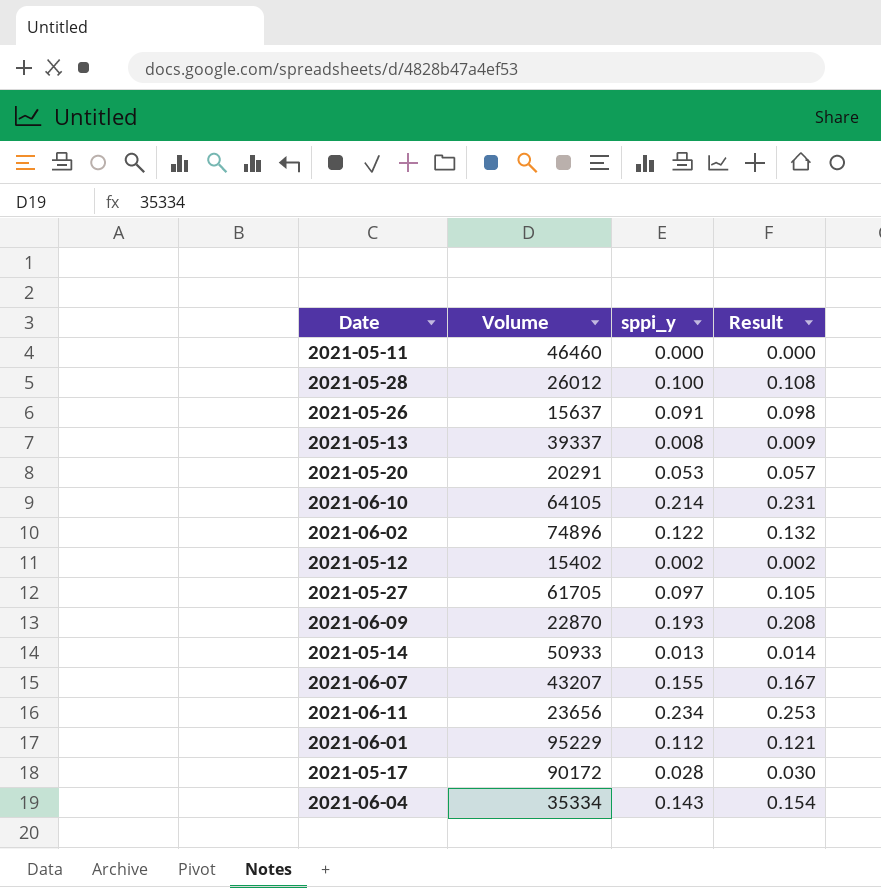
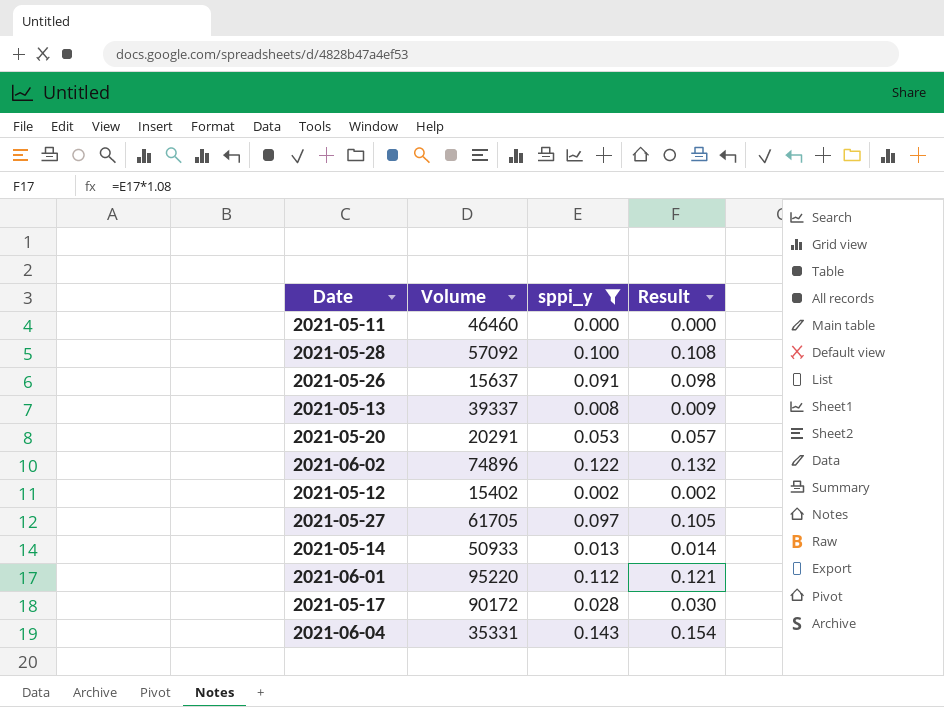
filter: none -> sppi_y <= 0.143
2021-05-28 | Volume: 26012 -> 57092
2021-06-01 | Volume: 95229 -> 95220
2021-06-04 | Volume: 35334 -> 35331

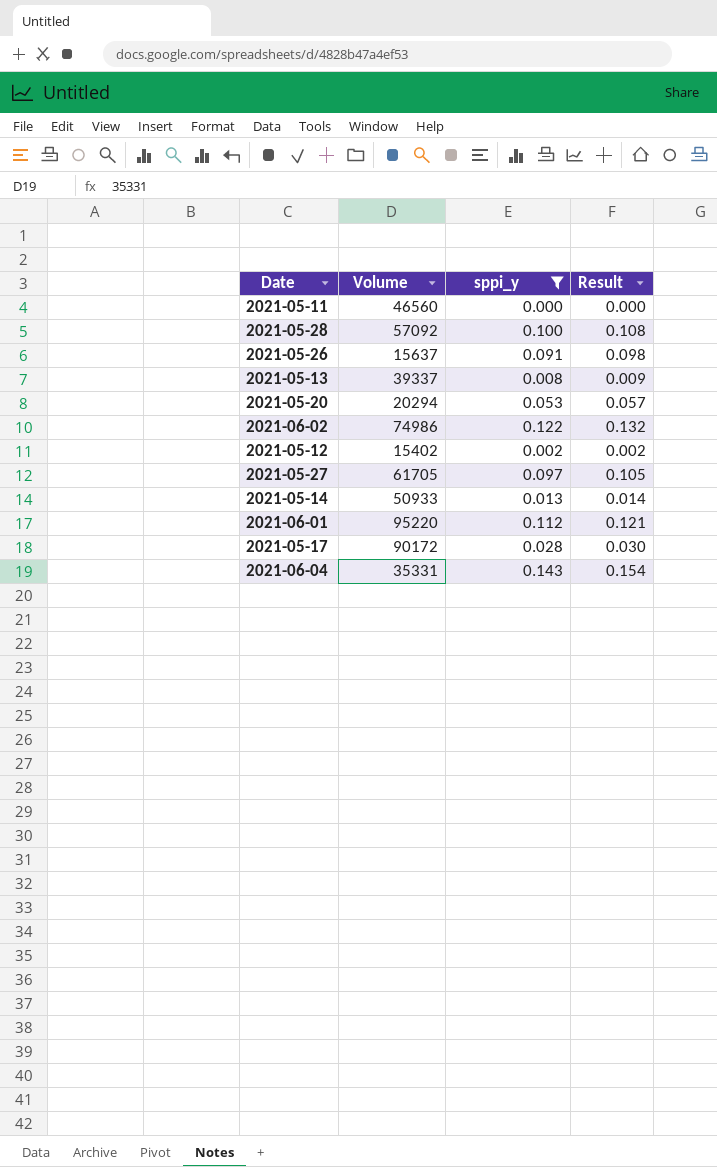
2021-05-11 | Volume: 46460 -> 46560
2021-05-20 | Volume: 20291 -> 20294
2021-06-02 | Volume: 74896 -> 74986

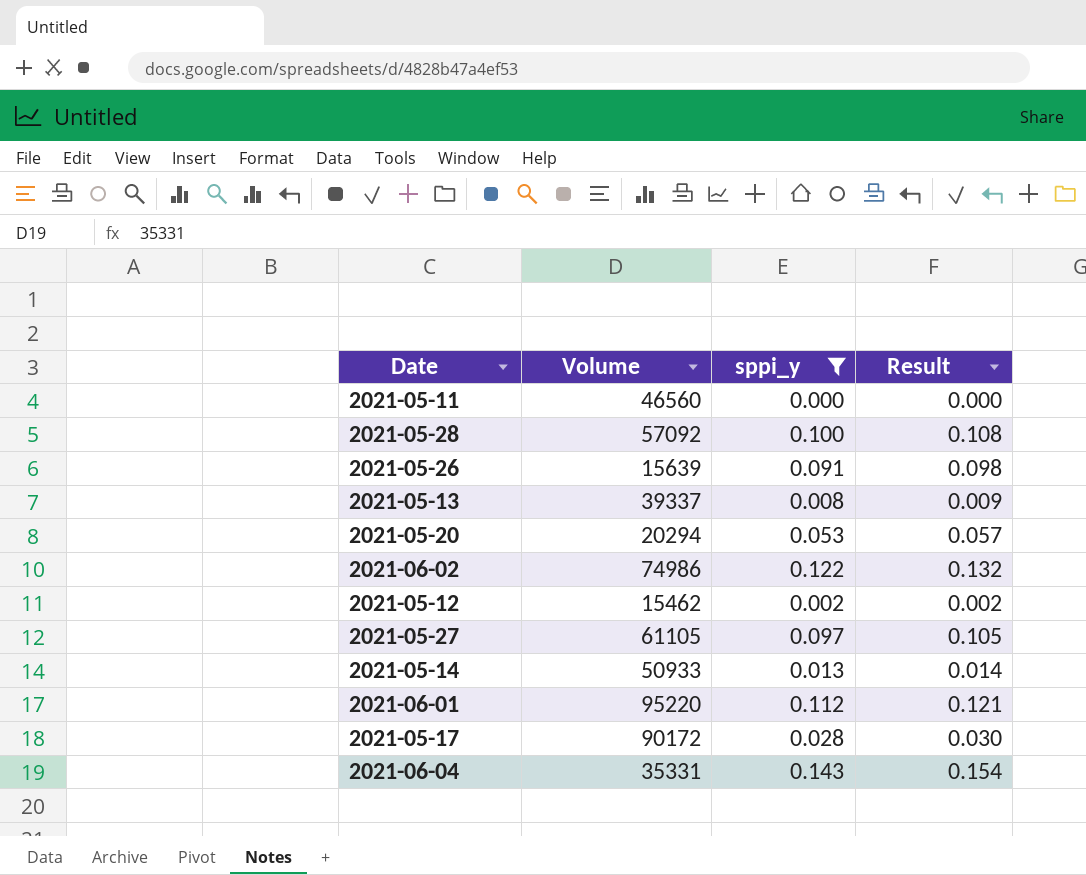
2021-05-26 | Volume: 15637 -> 15639
2021-05-12 | Volume: 15402 -> 15462
2021-05-27 | Volume: 61705 -> 61105

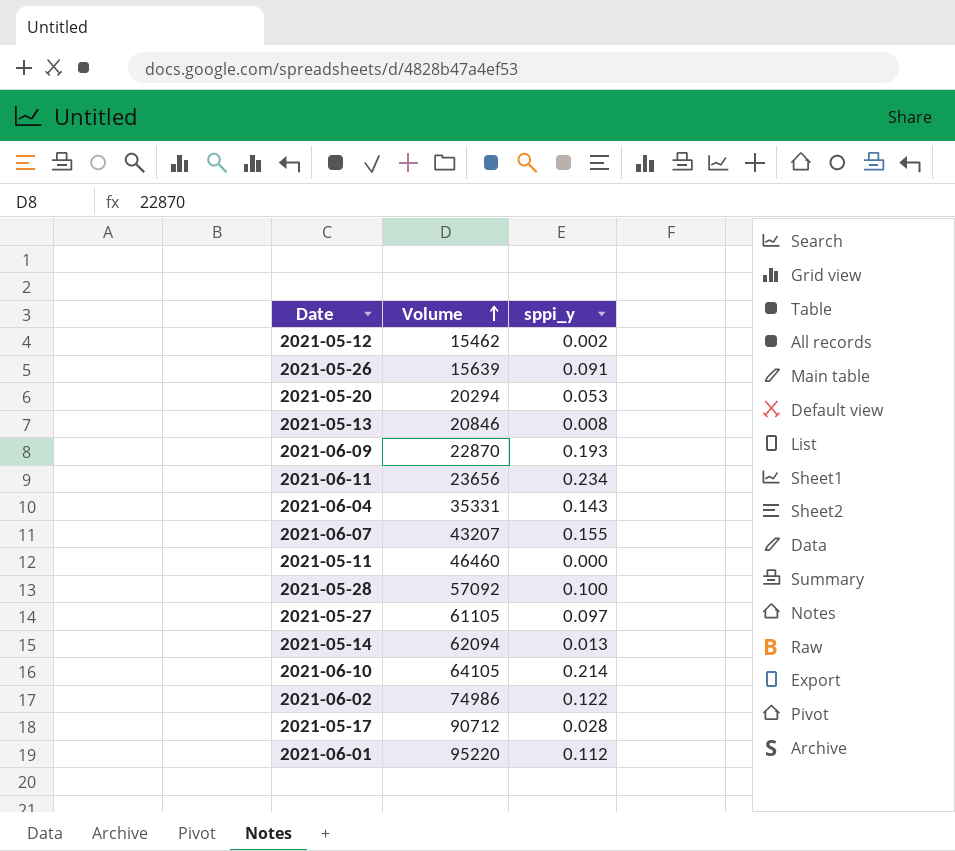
filter: sppi_y <= 0.143 -> none
row order: none -> Volume ascending
column Result | formula: [sppi_y] * 1.08 -> none
2021-05-13 | Volume: 39337 -> 20846
2021-05-11 | Volume: 46560 -> 46460
2021-05-14 | Volume: 50933 -> 62094
2021-05-17 | Volume: 90172 -> 90712

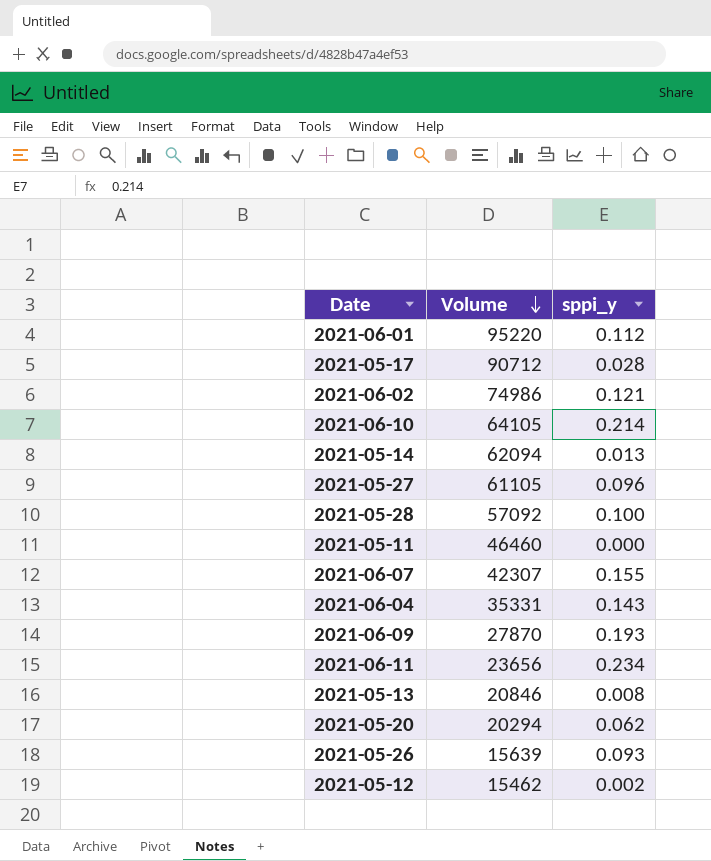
row order: Volume ascending -> Volume descending
2021-06-02 | sppi_y: 0.122 -> 0.121
2021-05-27 | sppi_y: 0.097 -> 0.096
2021-06-07 | Volume: 43207 -> 42307
2021-06-09 | Volume: 22870 -> 27870
2021-05-20 | sppi_y: 0.053 -> 0.062
2021-05-26 | sppi_y: 0.091 -> 0.093

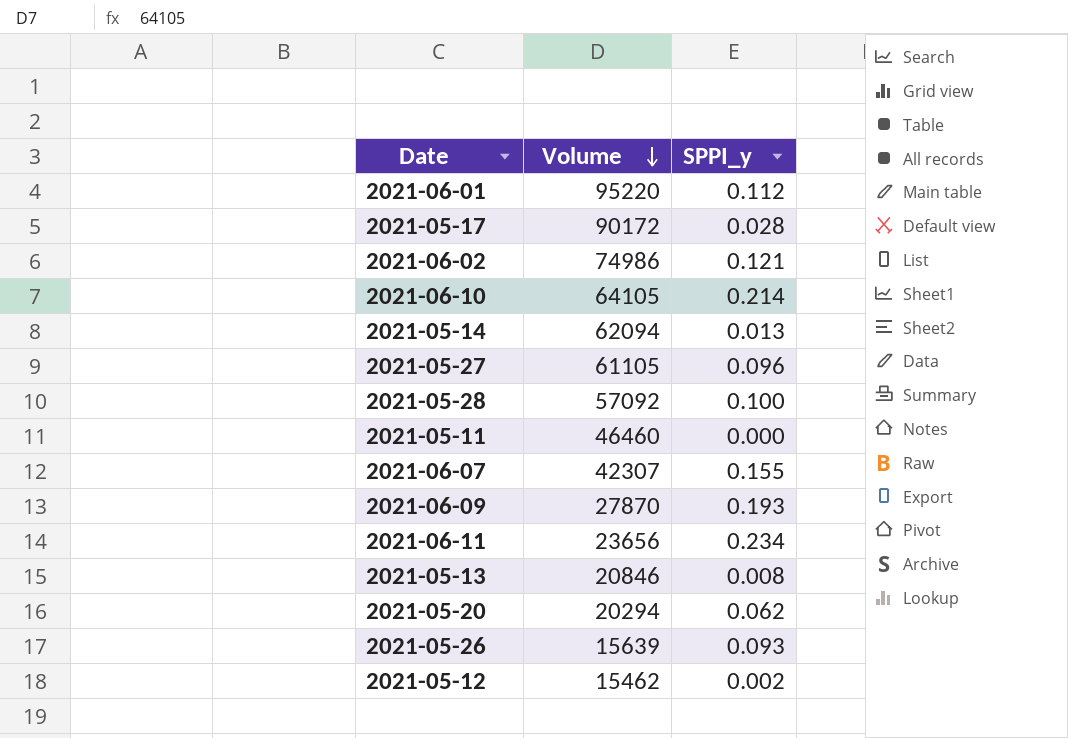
column name: sppi_y -> SPPI_y
row 2021-06-04: 35331 | 0.143 -> none
2021-05-17 | Volume: 90712 -> 90172

